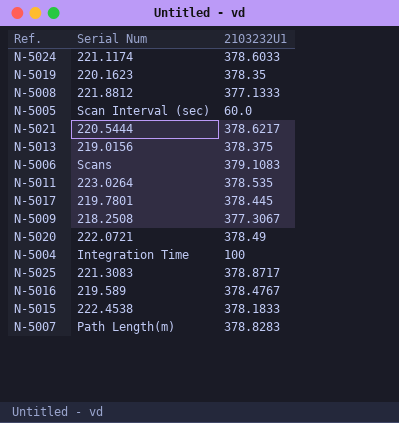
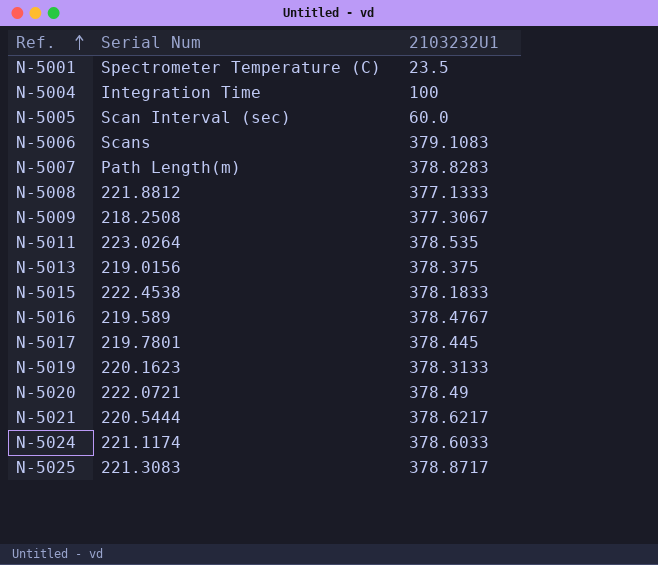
row order: none -> Ref. ascending
row N-5001: none -> Spectrometer Temperature (C) | 23.5
N-5019 | 2103232U1: 378.35 -> 378.3133

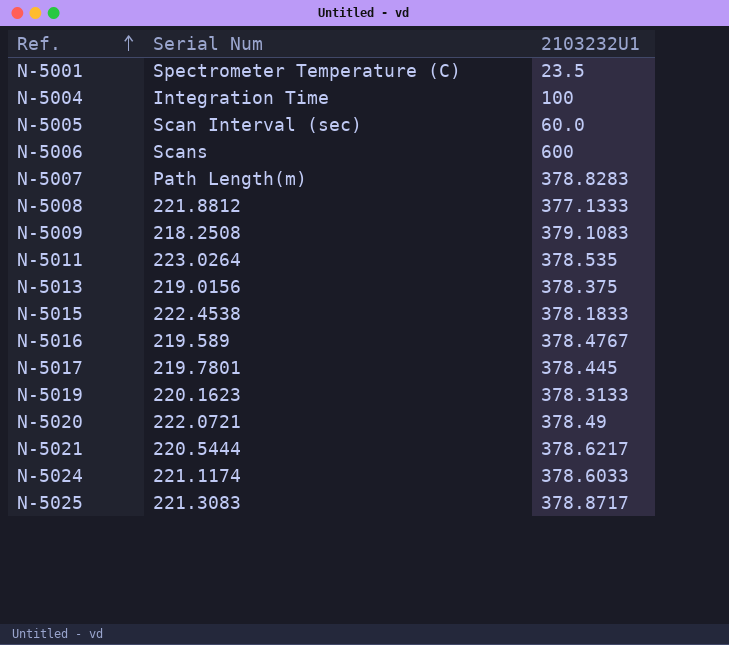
N-5006 | 2103232U1: 379.1083 -> 600
N-5009 | 2103232U1: 377.3067 -> 379.1083

